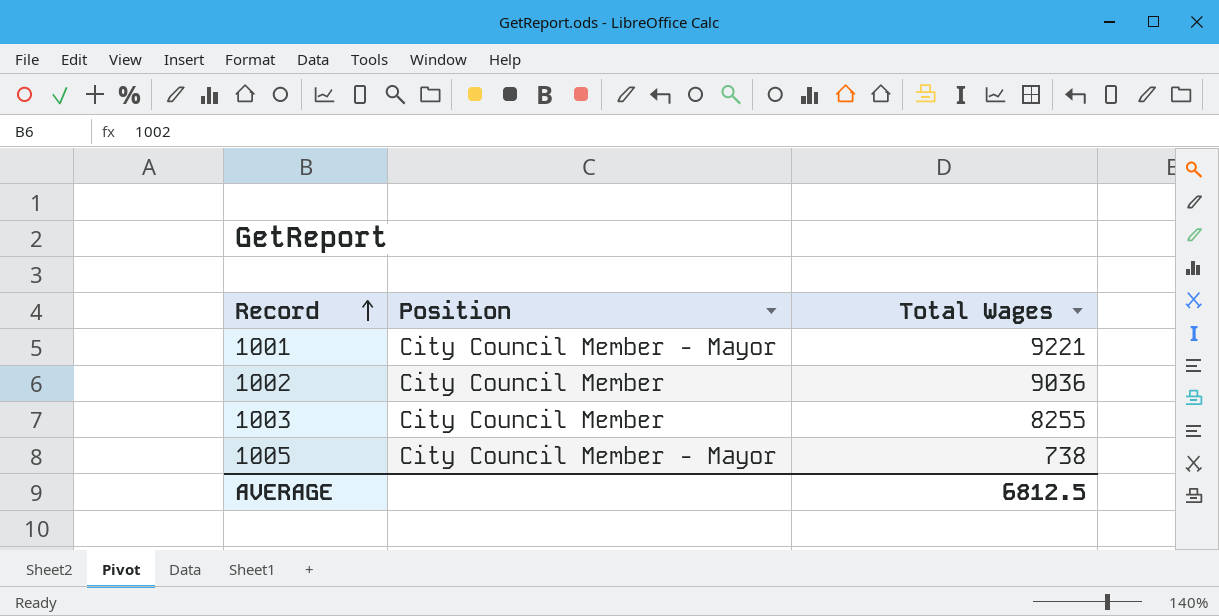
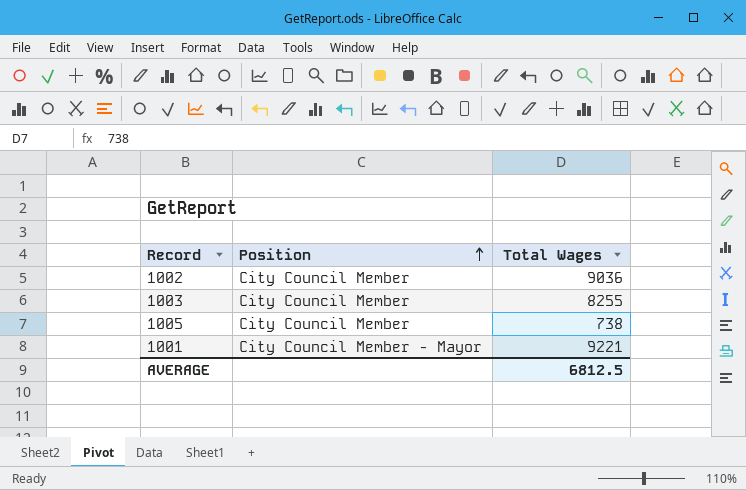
row order: Record ascending -> Position ascending
1005 | Position: City Council Member - Mayor -> City Council Member

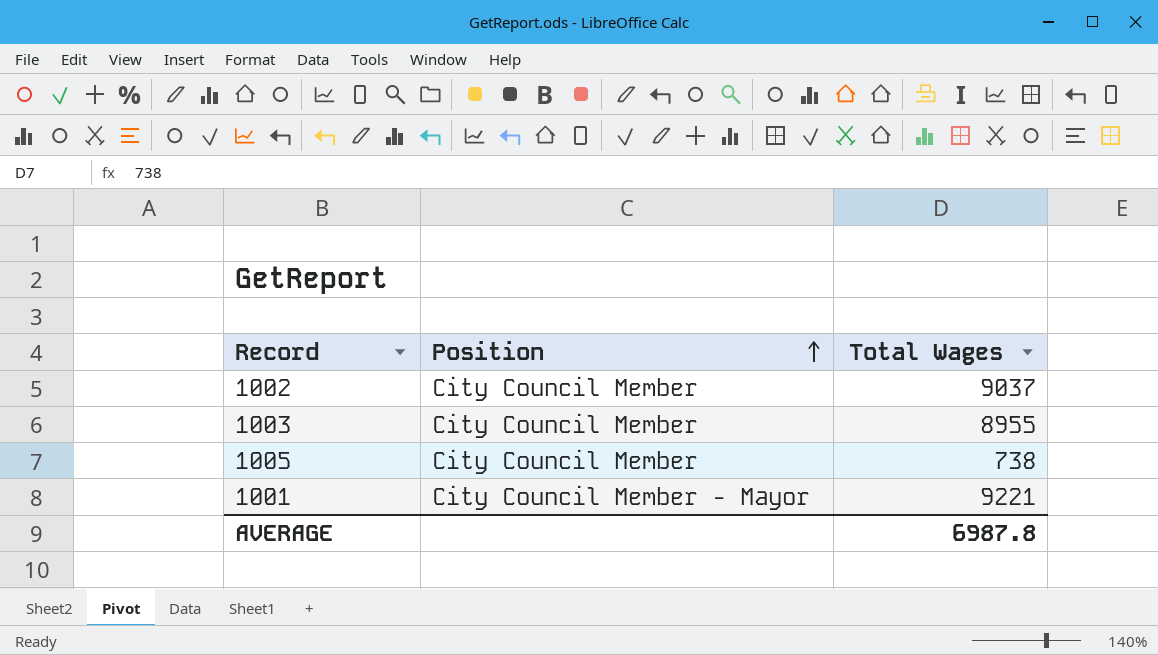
1002 | Total Wages: 9036 -> 9037
1003 | Total Wages: 8255 -> 8955
AVERAGE | Total Wages: 6812.5 -> 6987.8

